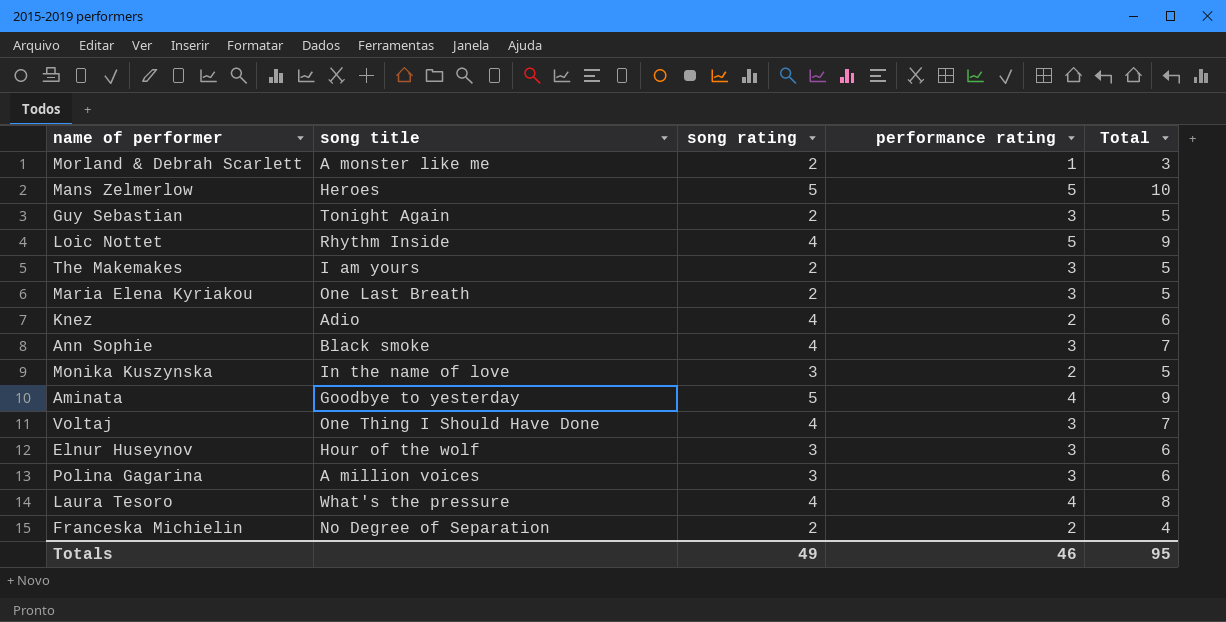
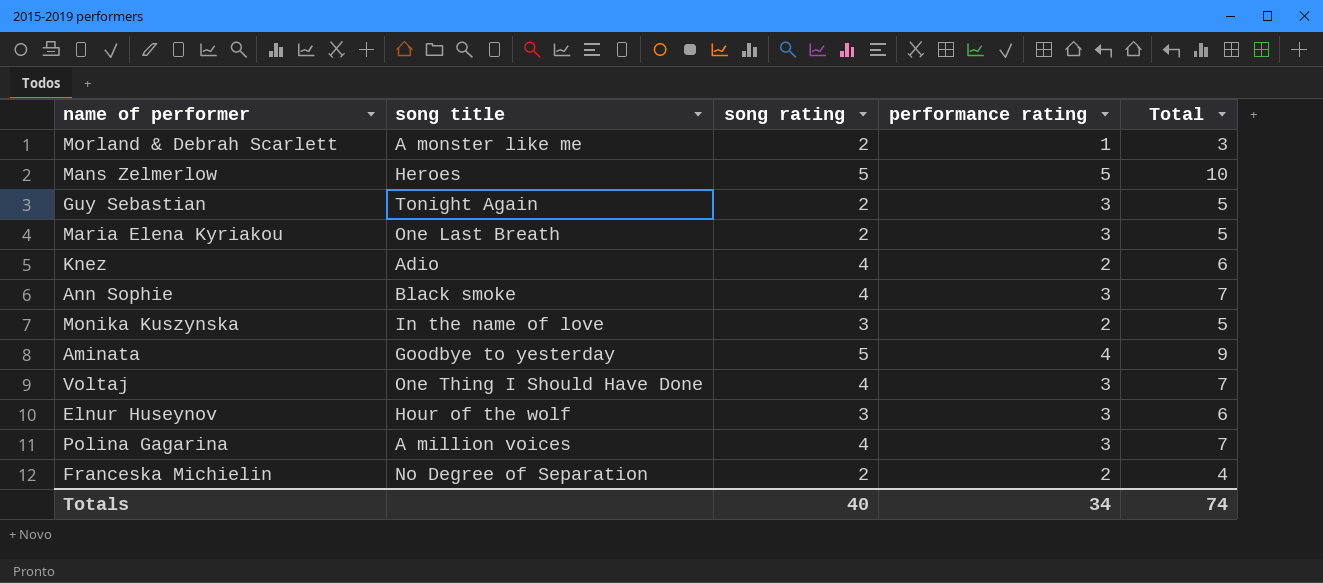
row Loic Nottet: Rhythm Inside | 4 | 5 | 9 -> none
row The Makemakes: I am yours | 2 | 3 | 5 -> none
row Laura Tesoro: What's the pressure | 4 | 4 | 8 -> none
Polina Gagarina | song rating: 3 -> 4
Polina Gagarina | Total: 6 -> 7
Totals | song rating: 49 -> 40
Totals | performance rating: 46 -> 34
Totals | Total: 95 -> 74

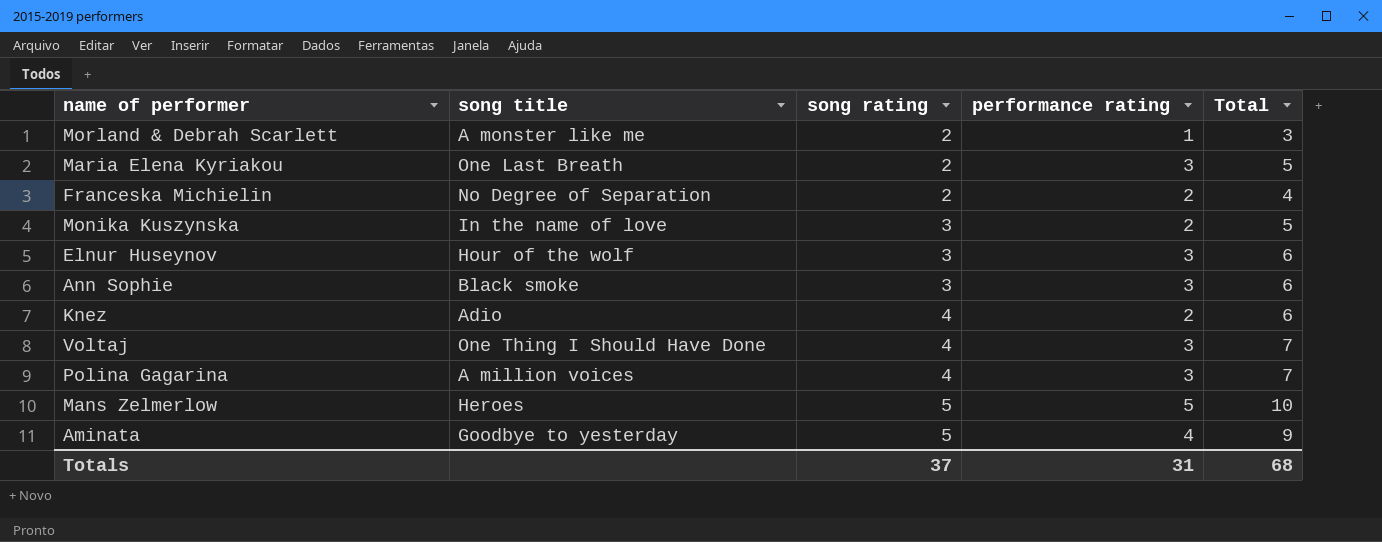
row order: none -> song rating ascending
row Guy Sebastian: Tonight Again | 2 | 3 | 5 -> none
Ann Sophie | song rating: 4 -> 3
Ann Sophie | Total: 7 -> 6
Totals | song rating: 40 -> 37
Totals | performance rating: 34 -> 31
Totals | Total: 74 -> 68

